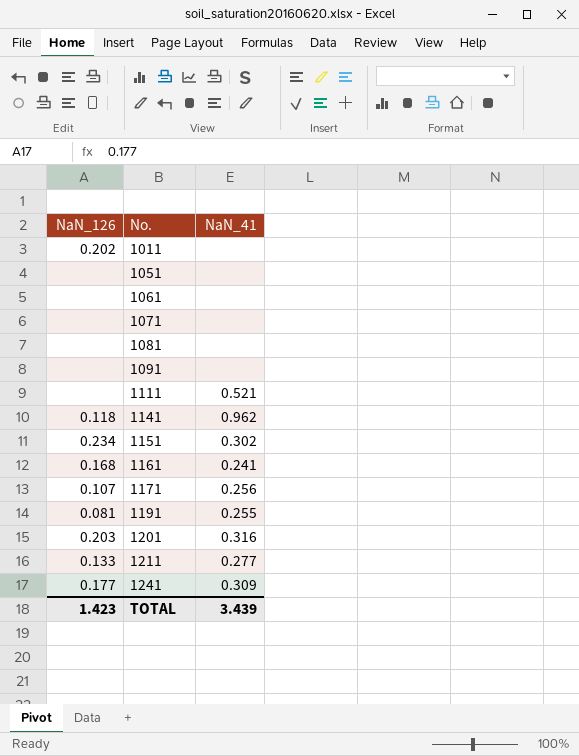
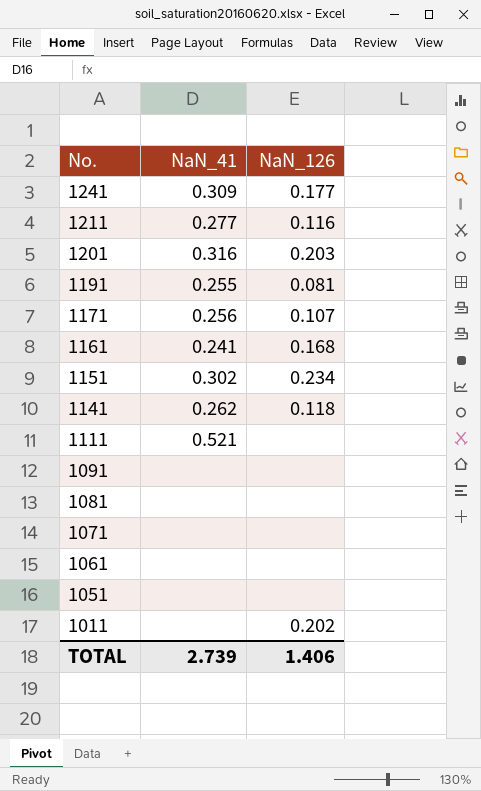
row order: No. ascending -> No. descending
column NaN_126 | position: 1 -> 3
1211 | NaN_126: 0.133 -> 0.116
1141 | NaN_41: 0.962 -> 0.262
TOTAL | NaN_41: 3.439 -> 2.739
TOTAL | NaN_126: 1.423 -> 1.406

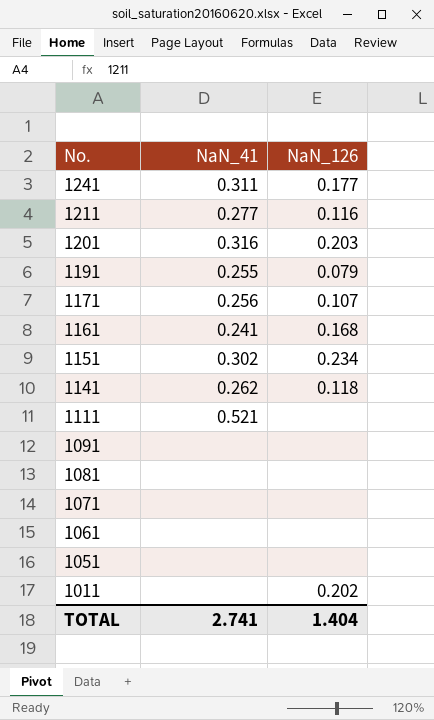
1241 | NaN_41: 0.309 -> 0.311
1191 | NaN_126: 0.081 -> 0.079
TOTAL | NaN_41: 2.739 -> 2.741
TOTAL | NaN_126: 1.406 -> 1.404

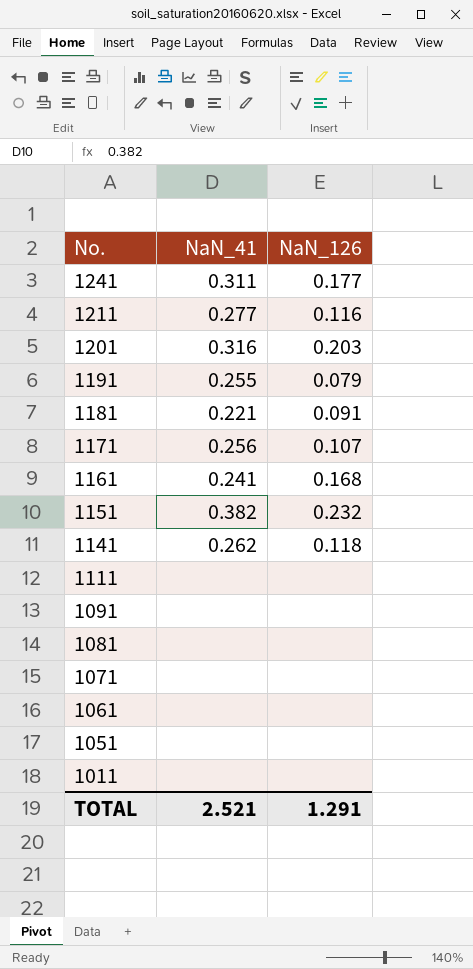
row 1181: none -> 0.221 | 0.091
1151 | NaN_41: 0.302 -> 0.382
1151 | NaN_126: 0.234 -> 0.232
1111 | NaN_41: 0.521 -> none
1011 | NaN_126: 0.202 -> none
TOTAL | NaN_41: 2.741 -> 2.521
TOTAL | NaN_126: 1.404 -> 1.291

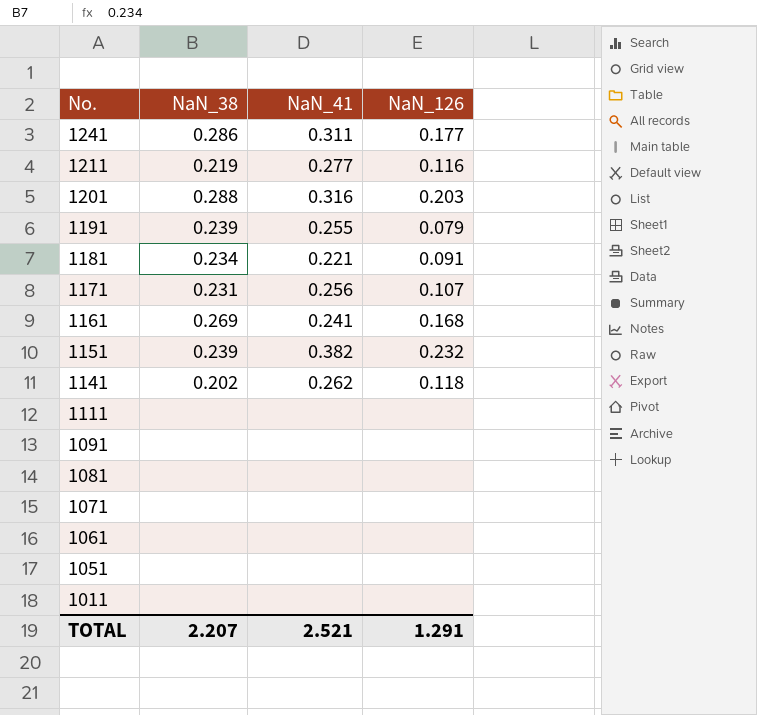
column NaN_38 | position: none -> 2

